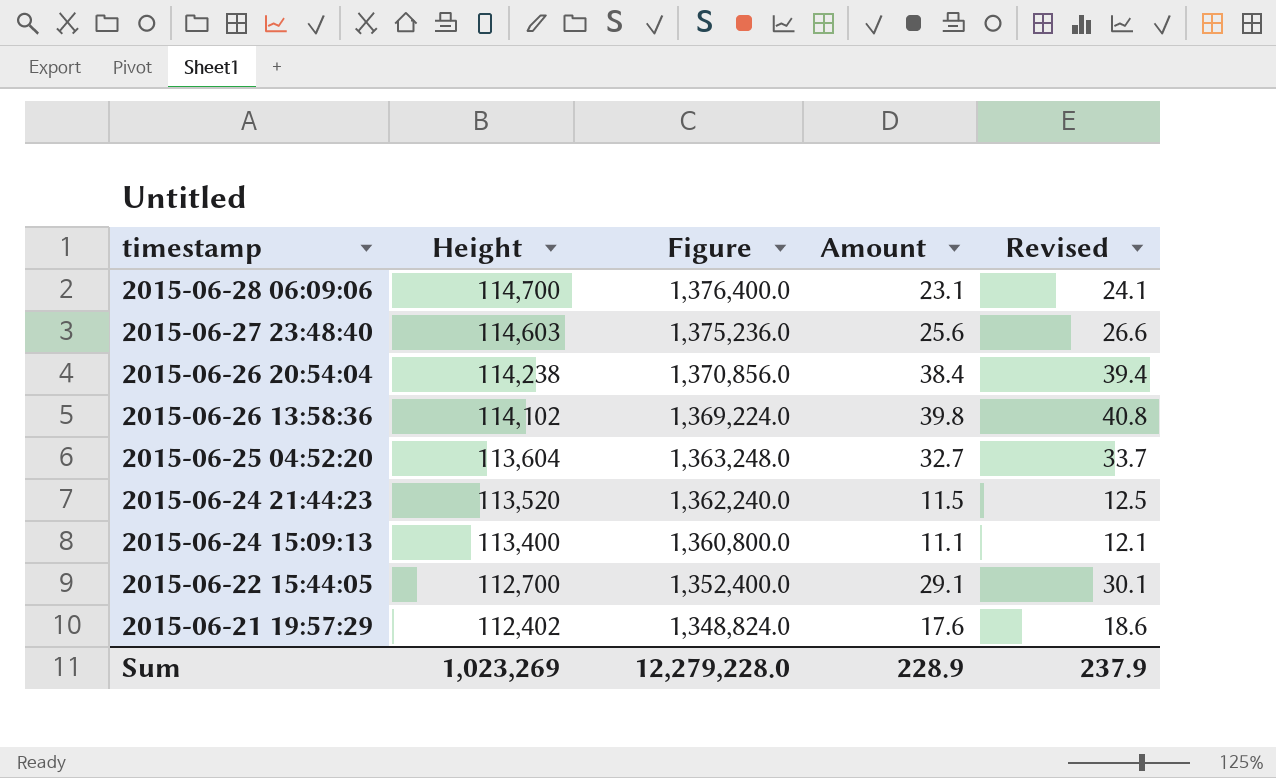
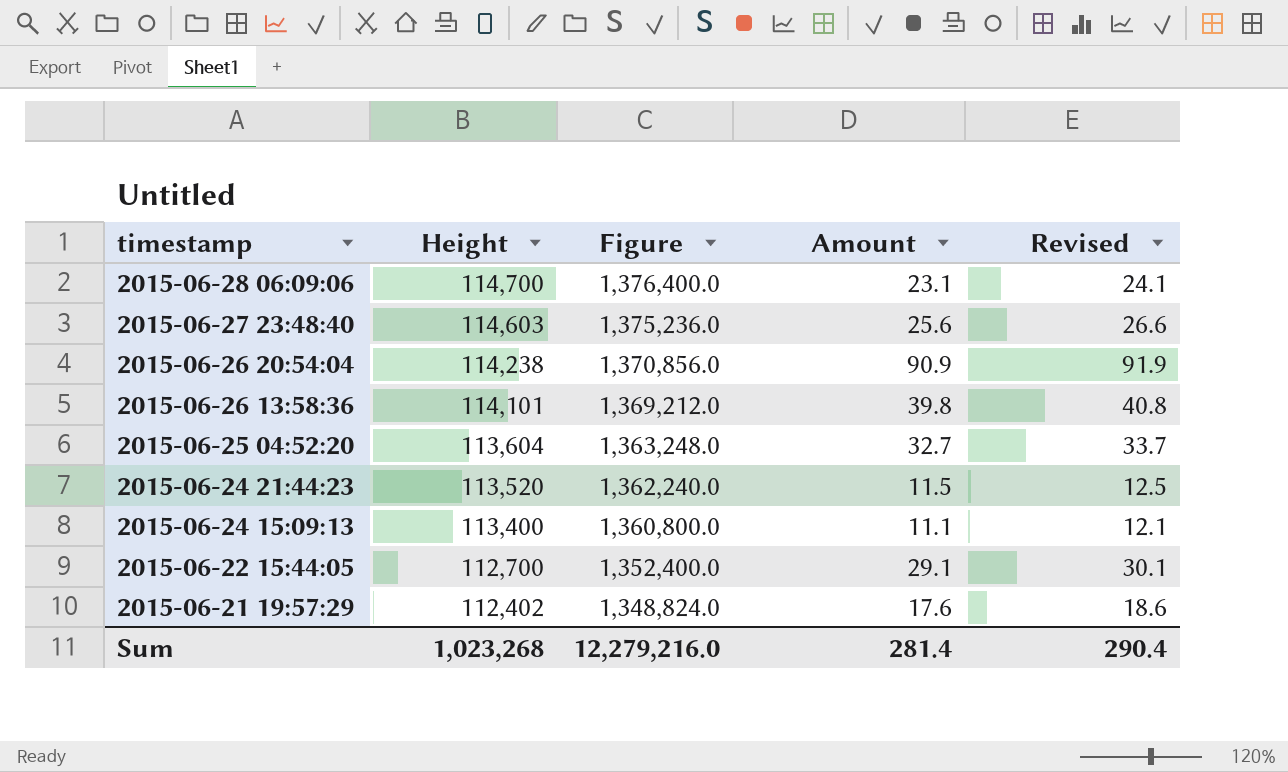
2015-06-26 20:54:04 | Amount: 38.4 -> 90.9
2015-06-26 20:54:04 | Revised: 39.4 -> 91.9
2015-06-26 13:58:36 | Height: 114,102 -> 114,101
2015-06-26 13:58:36 | Figure: 1,369,224.0 -> 1,369,212.0
Sum | Height: 1,023,269 -> 1,023,268
Sum | Figure: 12,279,228.0 -> 12,279,216.0
Sum | Amount: 228.9 -> 281.4
Sum | Revised: 237.9 -> 290.4

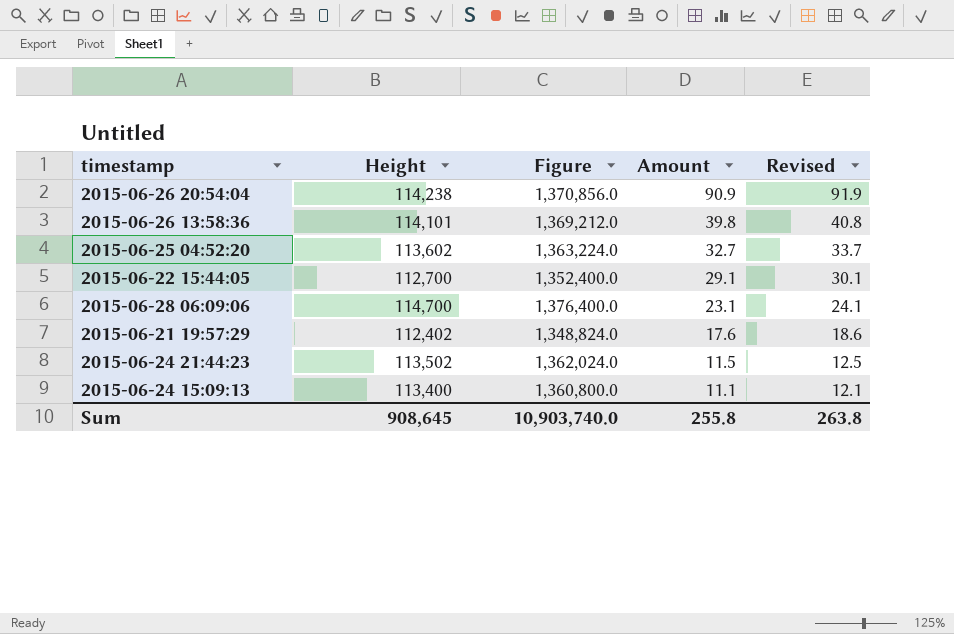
row order: timestamp descending -> Amount descending
row 2015-06-27 23:48:40: 114,603 | 1,375,236.0 | 25.6 | 26.6 -> none
2015-06-25 04:52:20 | Height: 113,604 -> 113,602
2015-06-25 04:52:20 | Figure: 1,363,248.0 -> 1,363,224.0
2015-06-24 21:44:23 | Height: 113,520 -> 113,502
2015-06-24 21:44:23 | Figure: 1,362,240.0 -> 1,362,024.0
Sum | Height: 1,023,268 -> 908,645
Sum | Figure: 12,279,216.0 -> 10,903,740.0
Sum | Amount: 281.4 -> 255.8
Sum | Revised: 290.4 -> 263.8

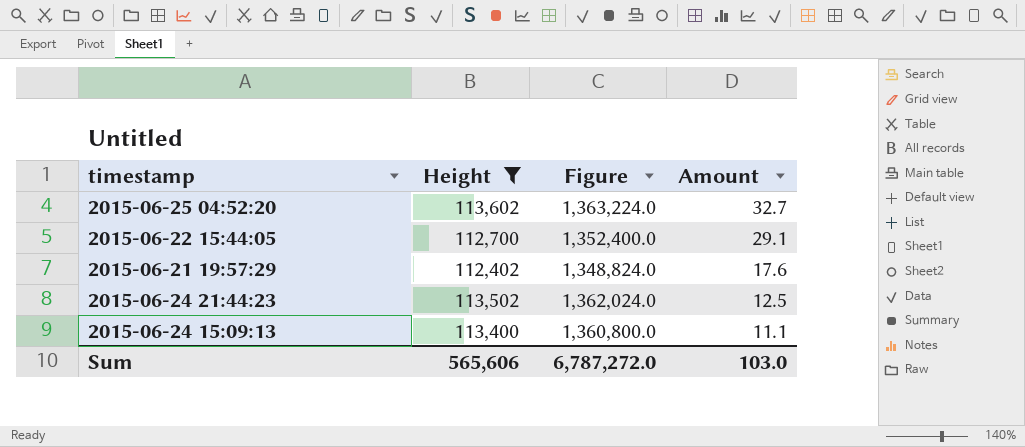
filter: none -> Height <= 113,602
column Revised | formula: [Amount] + 1 -> none
2015-06-24 21:44:23 | Amount: 11.5 -> 12.5
Sum | Height: 908,645 -> 565,606
Sum | Figure: 10,903,740.0 -> 6,787,272.0
Sum | Amount: 255.8 -> 103.0

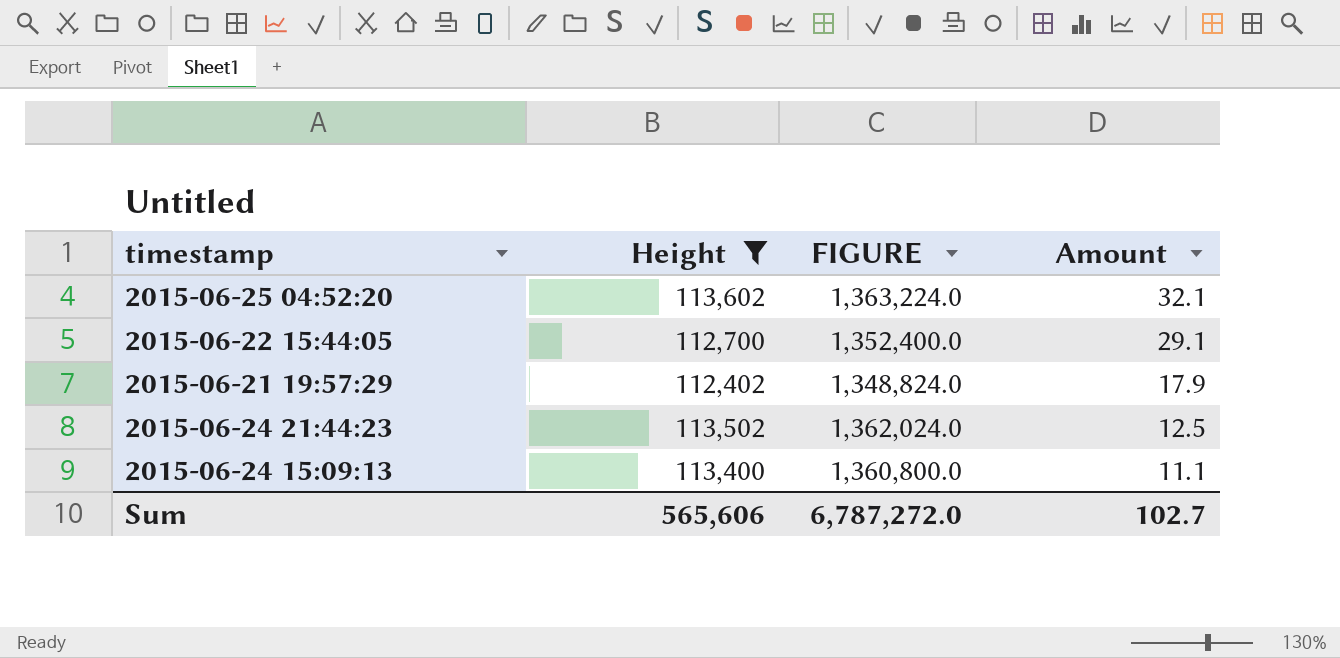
column name: Figure -> FIGURE
2015-06-25 04:52:20 | Amount: 32.7 -> 32.1
2015-06-21 19:57:29 | Amount: 17.6 -> 17.9
Sum | Amount: 103.0 -> 102.7

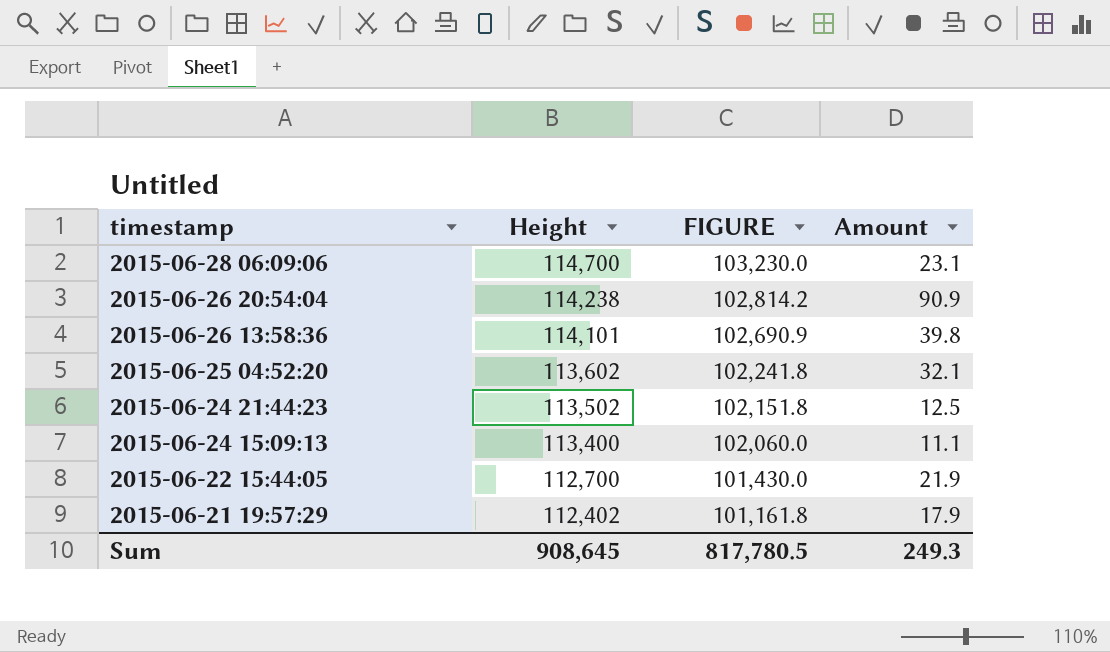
filter: Height <= 113,602 -> none
row order: Amount descending -> timestamp descending
column FIGURE | formula: [Height] * 12 -> [Height] * 0.9
2015-06-22 15:44:05 | Amount: 29.1 -> 21.9
Sum | Height: 565,606 -> 908,645
Sum | FIGURE: 6,787,272.0 -> 817,780.5
Sum | Amount: 102.7 -> 249.3

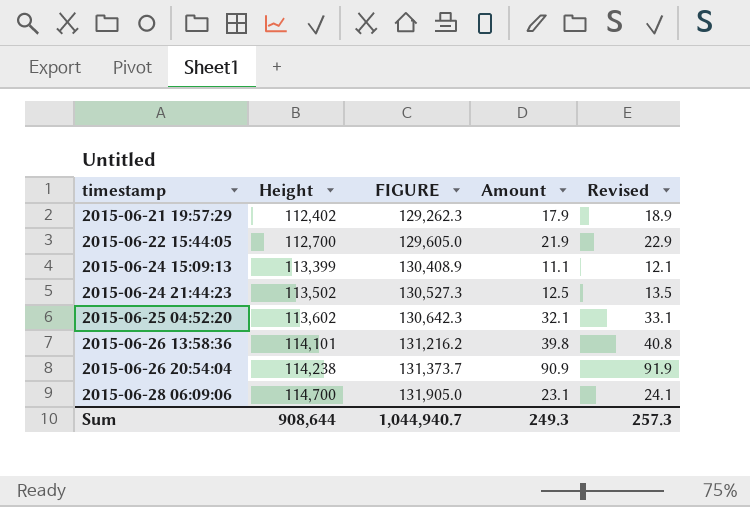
row order: timestamp descending -> timestamp ascending
column FIGURE | formula: [Height] * 0.9 -> [Height] * 1.15
column Revised | formula: none -> [Amount] + 1
2015-06-24 15:09:13 | Height: 113,400 -> 113,399
Sum | Height: 908,645 -> 908,644
Sum | FIGURE: 817,780.5 -> 1,044,940.7

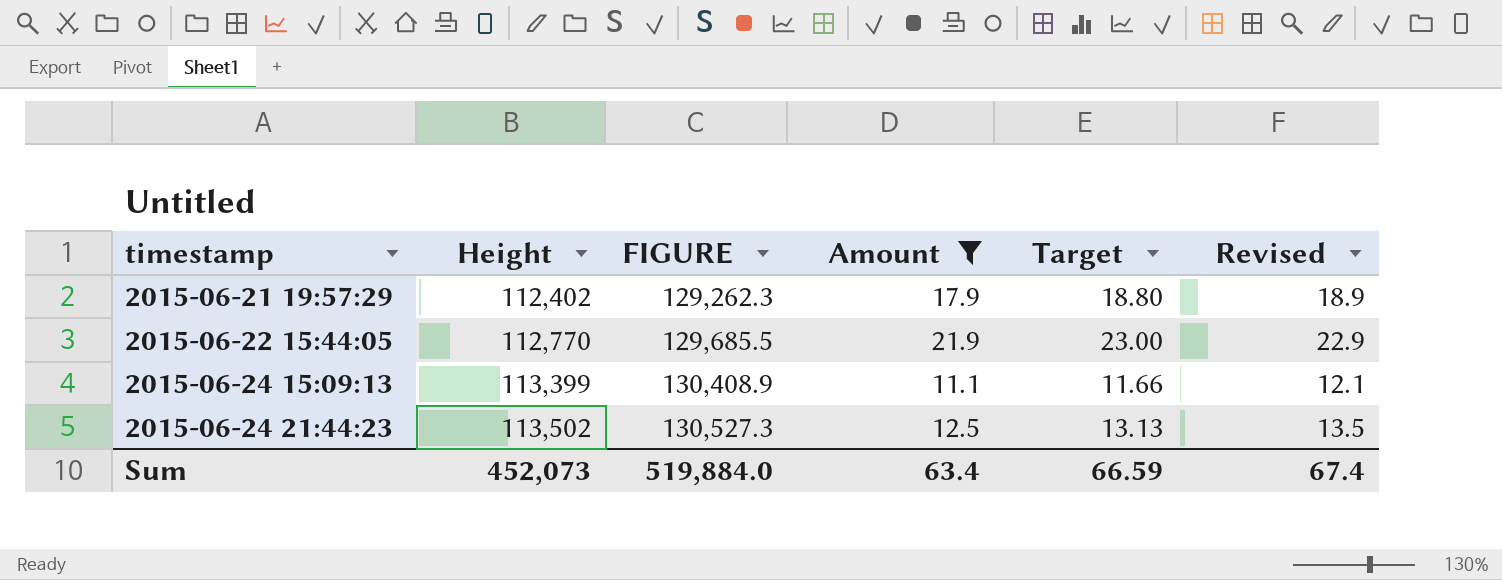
filter: none -> Amount <= 21.9
column Target | formula: none -> [Amount] * 1.05
2015-06-22 15:44:05 | Height: 112,700 -> 112,770
2015-06-22 15:44:05 | FIGURE: 129,605.0 -> 129,685.5
Sum | Height: 908,644 -> 452,073
Sum | FIGURE: 1,044,940.7 -> 519,884.0
Sum | Amount: 249.3 -> 63.4
Sum | Revised: 257.3 -> 67.4

